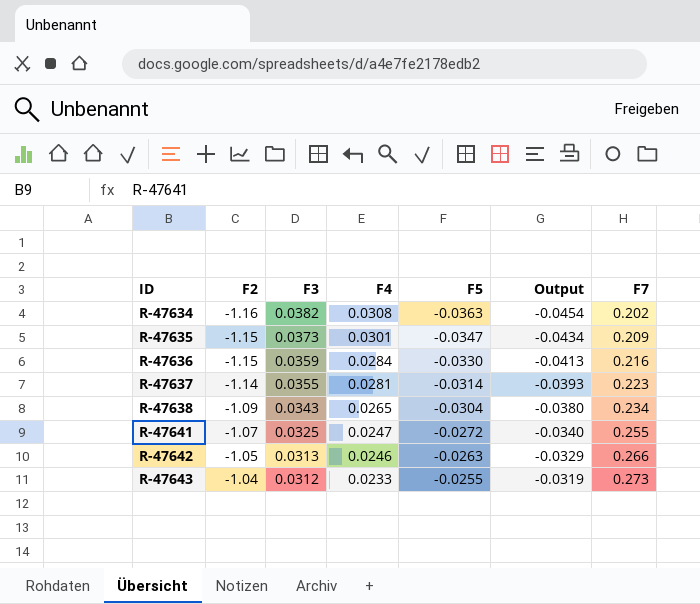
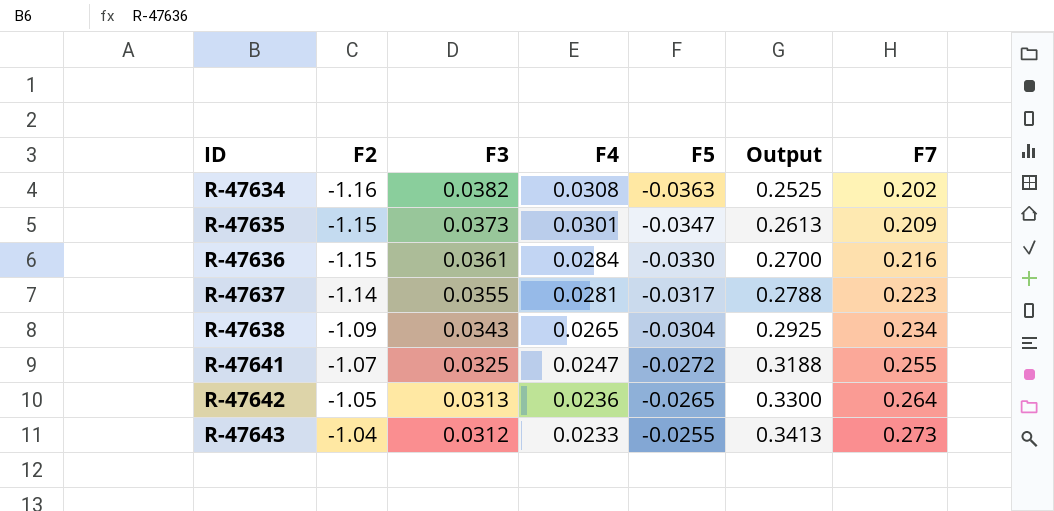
column Output | formula: [F5] * 1.25 -> [F7] * 1.25
R-47636 | F3: 0.0359 -> 0.0361
R-47637 | F5: -0.0314 -> -0.0317
R-47642 | F4: 0.0246 -> 0.0236
R-47642 | F5: -0.0263 -> -0.0265
R-47642 | F7: 0.266 -> 0.264

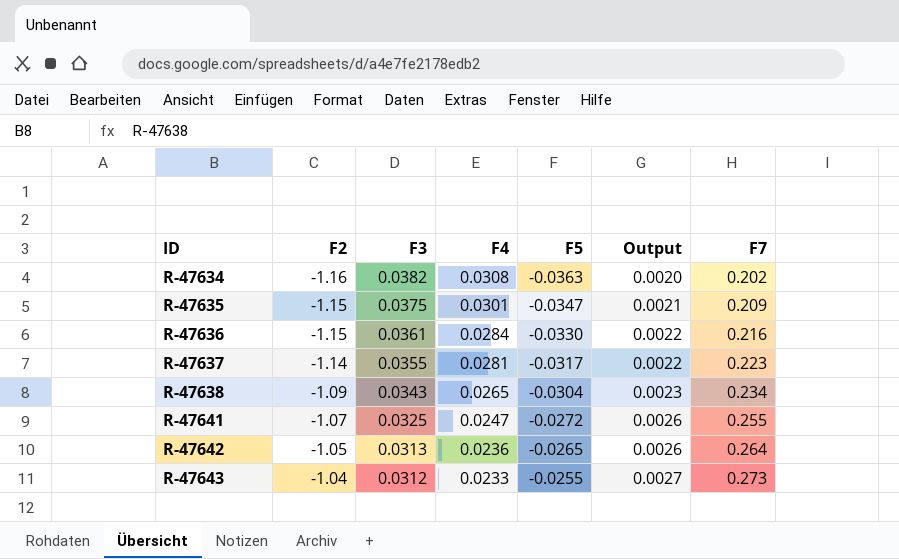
column Output | formula: [F7] * 1.25 -> [F7] * 0.01
R-47635 | F3: 0.0373 -> 0.0375

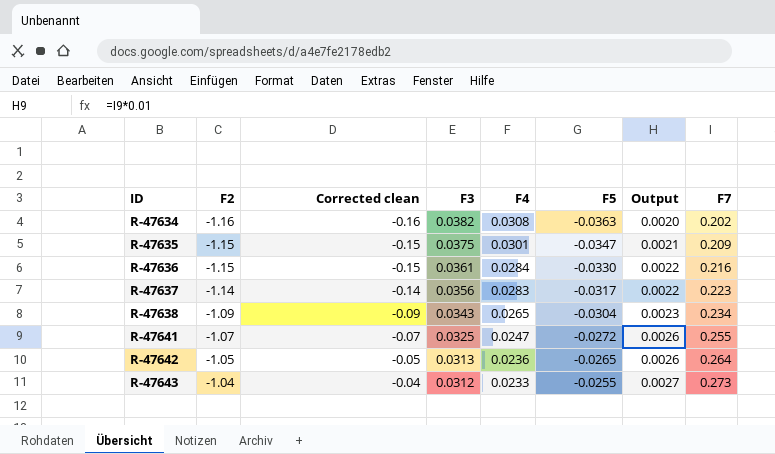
column Corrected clean | formula: none -> [F2] + 1
R-47637 | F3: 0.0355 -> 0.0356
R-47637 | F4: 0.0281 -> 0.0283

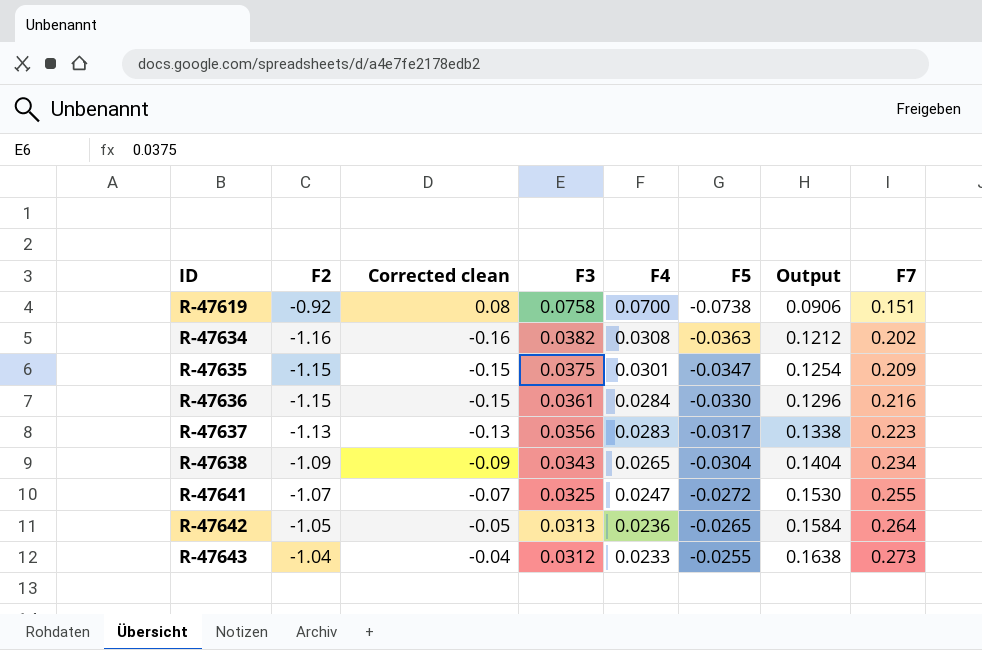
column Output | formula: [F7] * 0.01 -> [F7] * 0.6
row R-47619: none -> -0.92 | 0.08 | 0.0758 | 0.0700 | -0.0738 | 0.0906 | 0.151
R-47637 | F2: -1.14 -> -1.13
R-47637 | Corrected clean: -0.14 -> -0.13

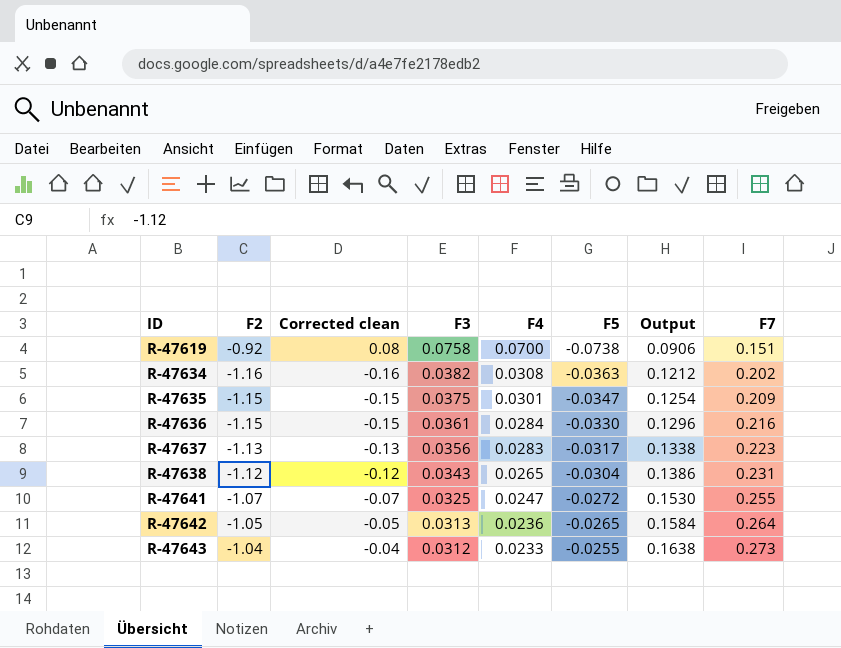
R-47638 | F2: -1.09 -> -1.12
R-47638 | Corrected clean: -0.09 -> -0.12
R-47638 | Output: 0.1404 -> 0.1386
R-47638 | F7: 0.234 -> 0.231

